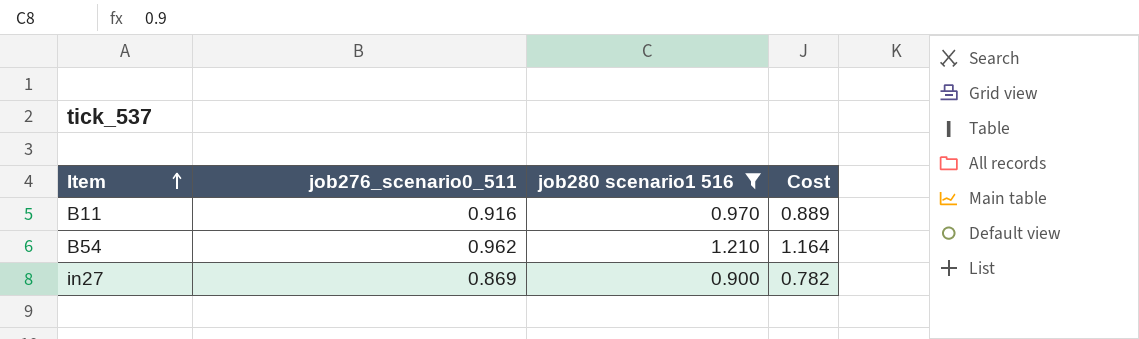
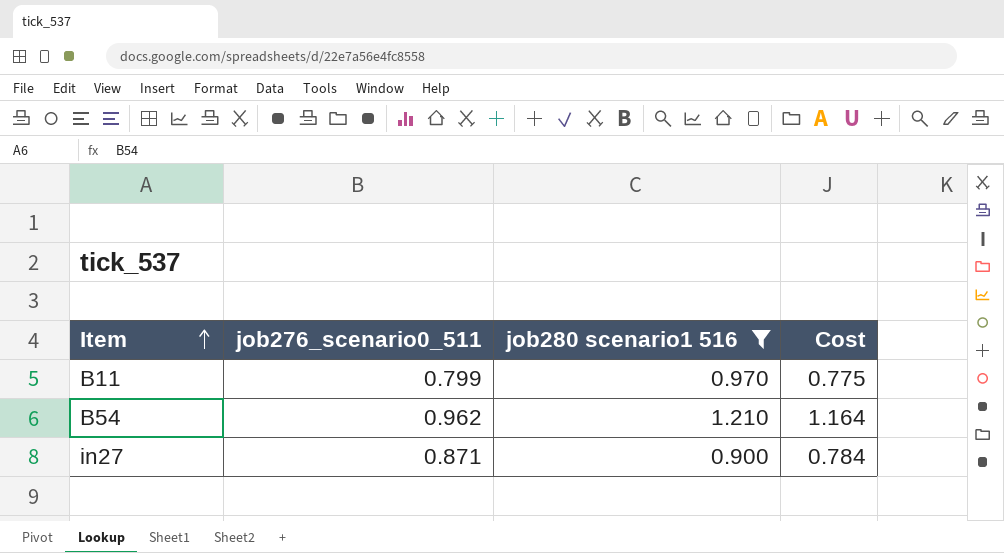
B11 | job276_scenario0_511: 0.916 -> 0.799
B11 | Cost: 0.889 -> 0.775
in27 | job276_scenario0_511: 0.869 -> 0.871
in27 | Cost: 0.782 -> 0.784

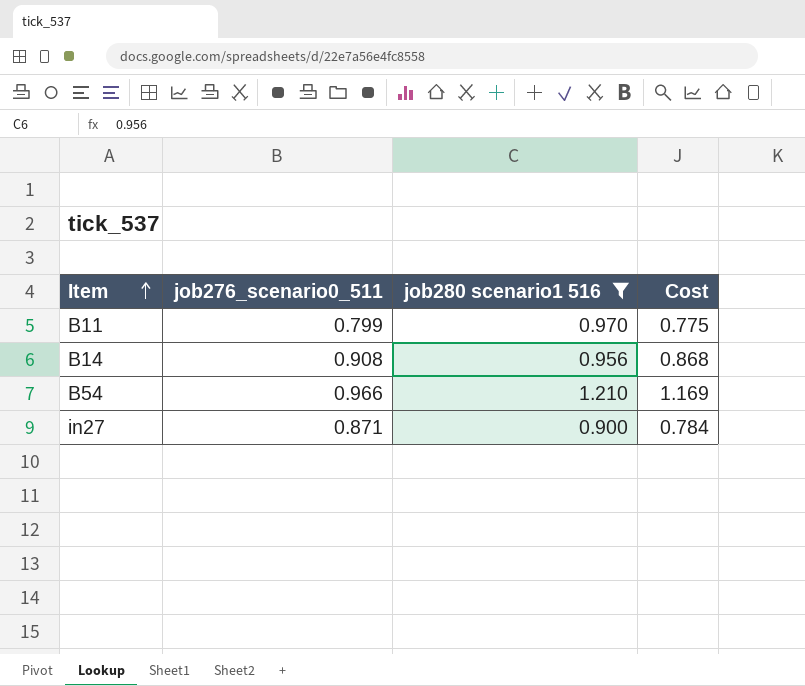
row B14: none -> 0.908 | 0.956 | 0.868
B54 | job276_scenario0_511: 0.962 -> 0.966
B54 | Cost: 1.164 -> 1.169

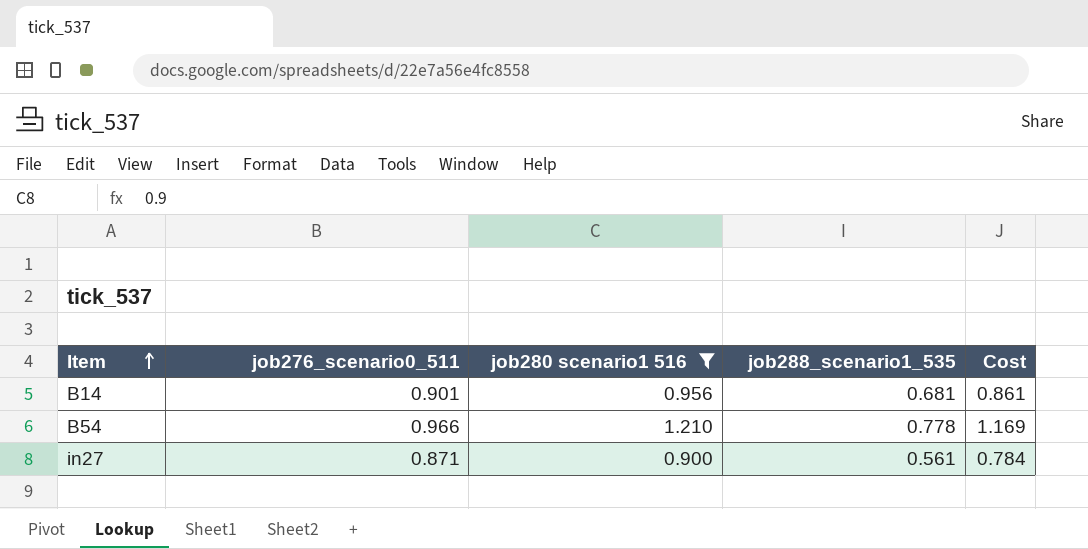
column job288_scenario1_535 | position: none -> 4
row B11: 0.799 | 0.970 | 0.775 -> none
B14 | job276_scenario0_511: 0.908 -> 0.901
B14 | Cost: 0.868 -> 0.861

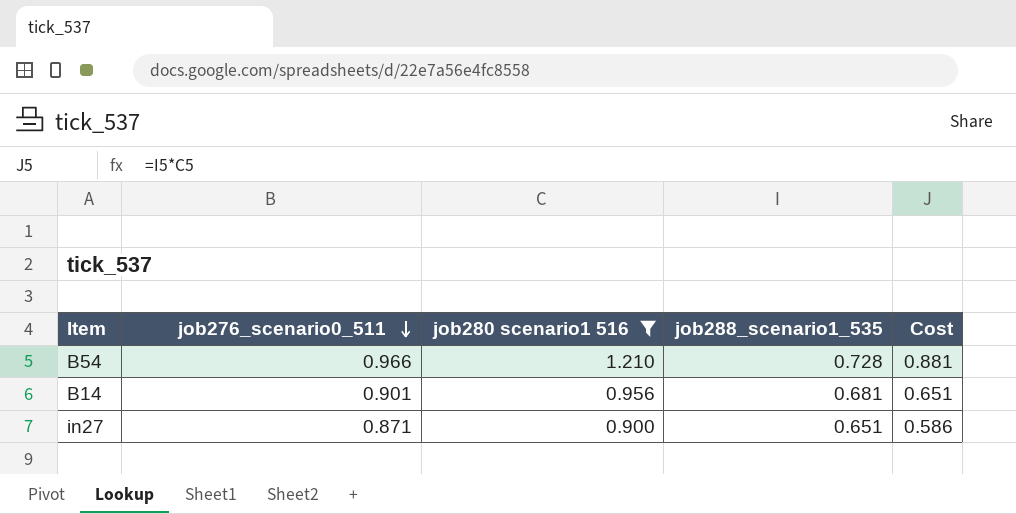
row order: Item ascending -> job276_scenario0_511 descending
column Cost | formula: [job276_scenario0_511] * [job280 scenario1 516] -> [job280 scenario1 516] * [job288_scenario1_535]
B54 | job288_scenario1_535: 0.778 -> 0.728
in27 | job288_scenario1_535: 0.561 -> 0.651

